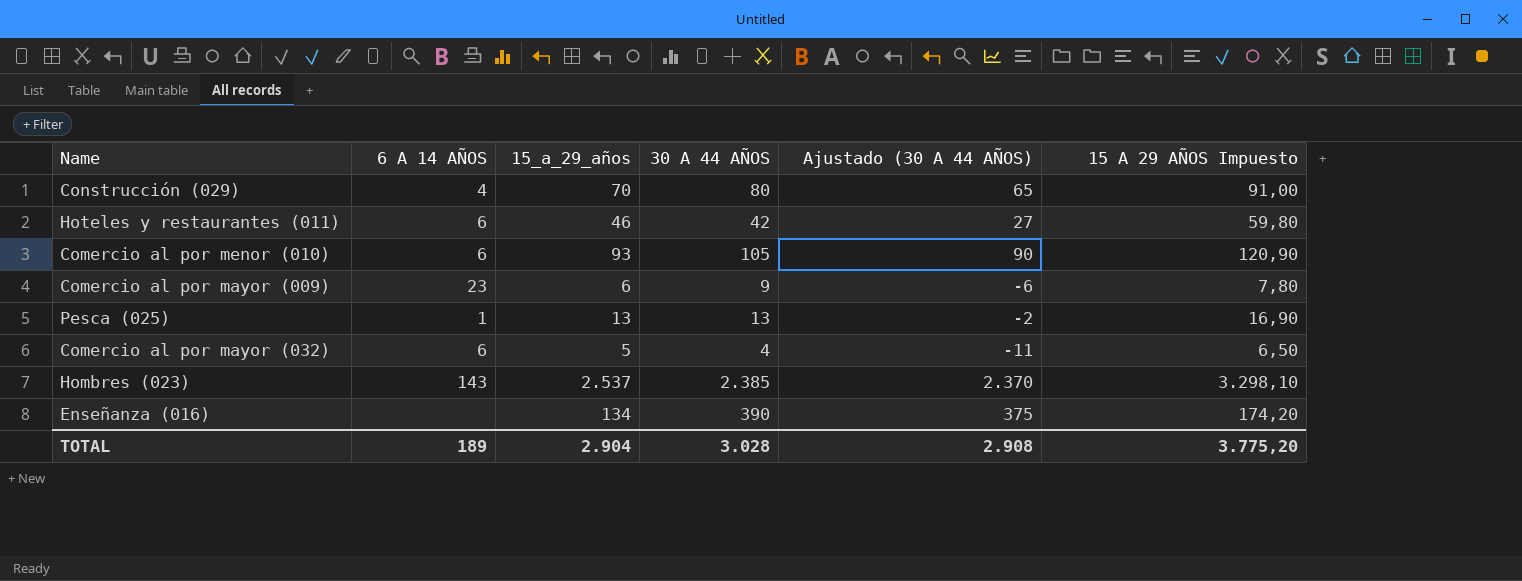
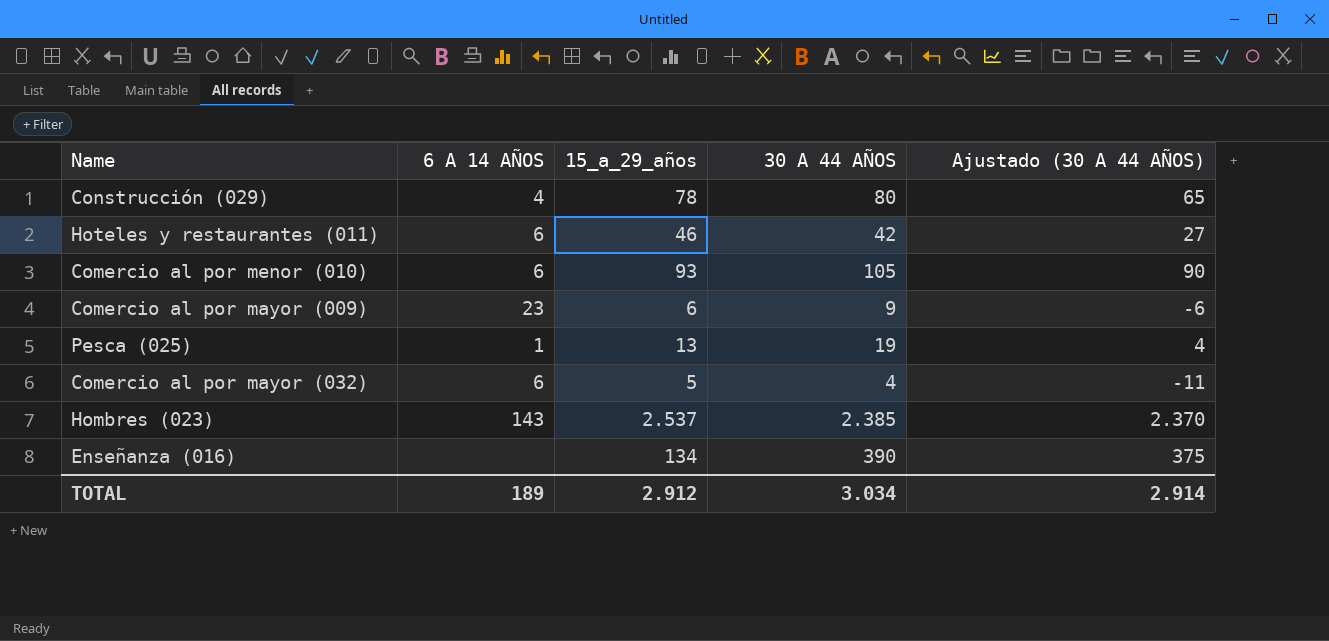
column 15 A 29 AÑOS Impuesto | formula: [15_a_29_años] * 1,3 -> none
Construcción (029) | 15_a_29_años: 70 -> 78
Pesca (025) | 30 A 44 AÑOS: 13 -> 19
Pesca (025) | Ajustado (30 A 44 AÑOS): -2 -> 4
TOTAL | 15_a_29_años: 2.904 -> 2.912
TOTAL | 30 A 44 AÑOS: 3.028 -> 3.034
TOTAL | Ajustado (30 A 44 AÑOS): 2.908 -> 2.914

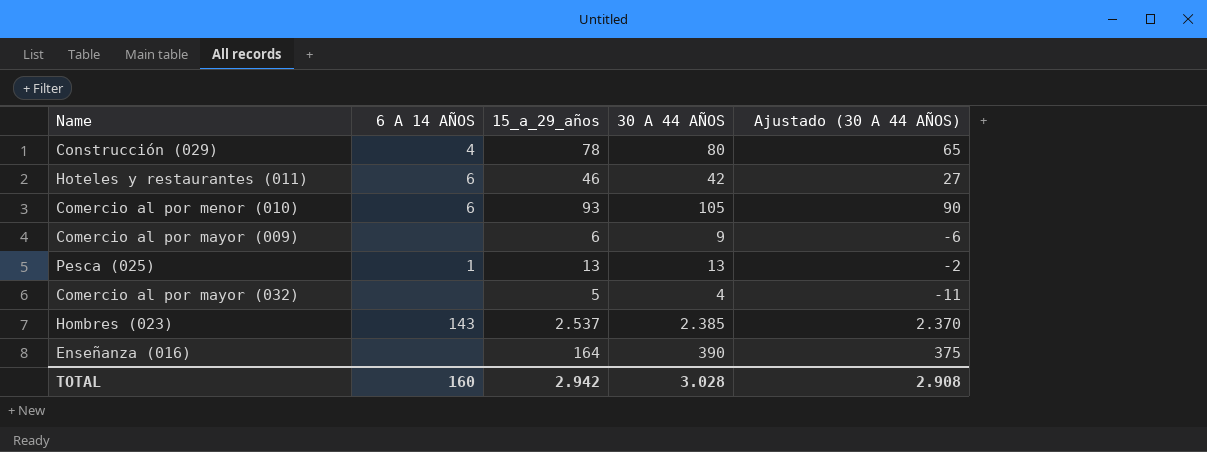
Comercio al por mayor (009) | 6 A 14 AÑOS: 23 -> none
Pesca (025) | 30 A 44 AÑOS: 19 -> 13
Pesca (025) | Ajustado (30 A 44 AÑOS): 4 -> -2
Comercio al por mayor (032) | 6 A 14 AÑOS: 6 -> none
Enseñanza (016) | 15_a_29_años: 134 -> 164
TOTAL | 6 A 14 AÑOS: 189 -> 160
TOTAL | 15_a_29_años: 2.912 -> 2.942
TOTAL | 30 A 44 AÑOS: 3.034 -> 3.028
TOTAL | Ajustado (30 A 44 AÑOS): 2.914 -> 2.908

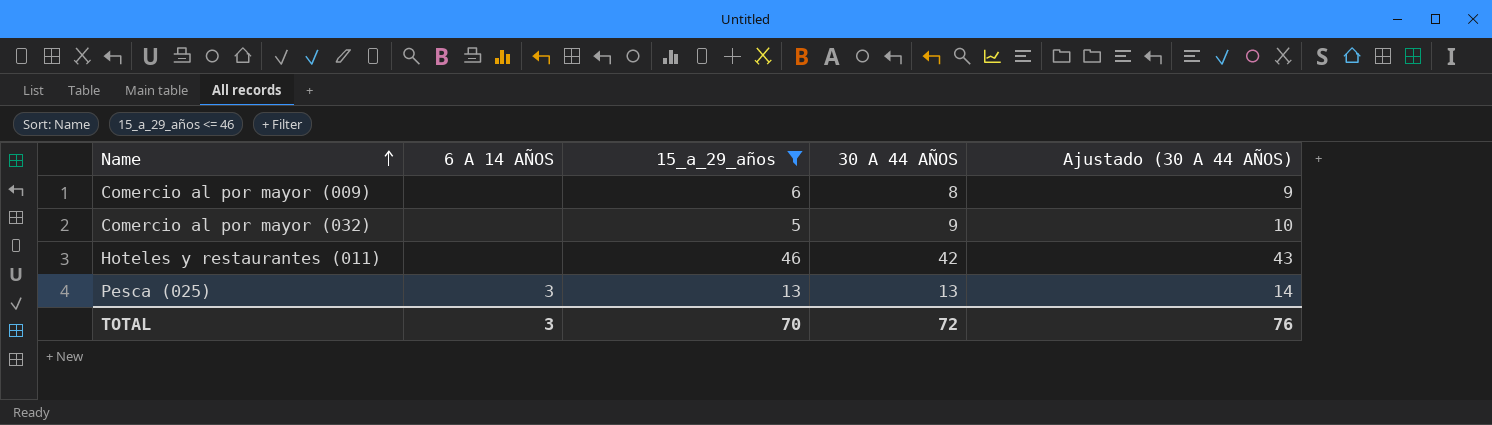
filter: none -> 15_a_29_años <= 46
row order: none -> Name ascending
column Ajustado (30 A 44 AÑOS) | formula: [30 A 44 AÑOS] - 15 -> [30 A 44 AÑOS] + 1
Comercio al por mayor (009) | 30 A 44 AÑOS: 9 -> 8
Comercio al por mayor (032) | 30 A 44 AÑOS: 4 -> 9
Hoteles y restaurantes (011) | 6 A 14 AÑOS: 6 -> none
Pesca (025) | 6 A 14 AÑOS: 1 -> 3
TOTAL | 6 A 14 AÑOS: 160 -> 3
TOTAL | 15_a_29_años: 2.942 -> 70
TOTAL | 30 A 44 AÑOS: 3.028 -> 72
TOTAL | Ajustado (30 A 44 AÑOS): 2.908 -> 76

